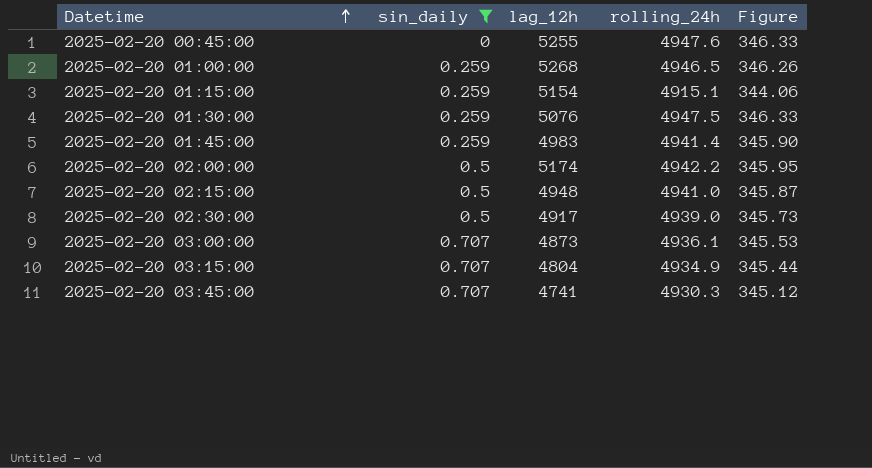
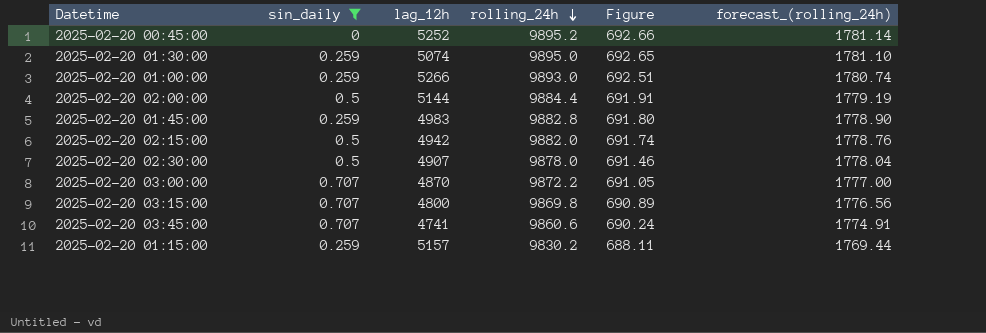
row order: Datetime ascending -> rolling_24h descending
column forecast_(rolling_24h) | formula: none -> [rolling_24h] * 0.18
2025-02-20 00:45:00 | lag_12h: 5255 -> 5252
2025-02-20 00:45:00 | rolling_24h: 4947.6 -> 9895.2
2025-02-20 00:45:00 | Figure: 346.33 -> 692.66
2025-02-20 01:30:00 | lag_12h: 5076 -> 5074
2025-02-20 01:30:00 | rolling_24h: 4947.5 -> 9895.0
2025-02-20 01:30:00 | Figure: 346.33 -> 692.65
2025-02-20 01:00:00 | lag_12h: 5268 -> 5266
2025-02-20 01:00:00 | rolling_24h: 4946.5 -> 9893.0
2025-02-20 01:00:00 | Figure: 346.26 -> 692.51
2025-02-20 02:00:00 | lag_12h: 5174 -> 5144
2025-02-20 02:00:00 | rolling_24h: 4942.2 -> 9884.4
2025-02-20 02:00:00 | Figure: 345.95 -> 691.91
2025-02-20 01:45:00 | rolling_24h: 4941.4 -> 9882.8
2025-02-20 01:45:00 | Figure: 345.90 -> 691.80
2025-02-20 02:15:00 | lag_12h: 4948 -> 4942
2025-02-20 02:15:00 | rolling_24h: 4941.0 -> 9882.0
2025-02-20 02:15:00 | Figure: 345.87 -> 691.74
2025-02-20 02:30:00 | lag_12h: 4917 -> 4907
2025-02-20 02:30:00 | rolling_24h: 4939.0 -> 9878.0
2025-02-20 02:30:00 | Figure: 345.73 -> 691.46
2025-02-20 03:00:00 | lag_12h: 4873 -> 4870
2025-02-20 03:00:00 | rolling_24h: 4936.1 -> 9872.2
2025-02-20 03:00:00 | Figure: 345.53 -> 691.05
2025-02-20 03:15:00 | lag_12h: 4804 -> 4800
2025-02-20 03:15:00 | rolling_24h: 4934.9 -> 9869.8
2025-02-20 03:15:00 | Figure: 345.44 -> 690.89
2025-02-20 03:45:00 | rolling_24h: 4930.3 -> 9860.6
2025-02-20 03:45:00 | Figure: 345.12 -> 690.24
2025-02-20 01:15:00 | lag_12h: 5154 -> 5157
2025-02-20 01:15:00 | rolling_24h: 4915.1 -> 9830.2
2025-02-20 01:15:00 | Figure: 344.06 -> 688.11

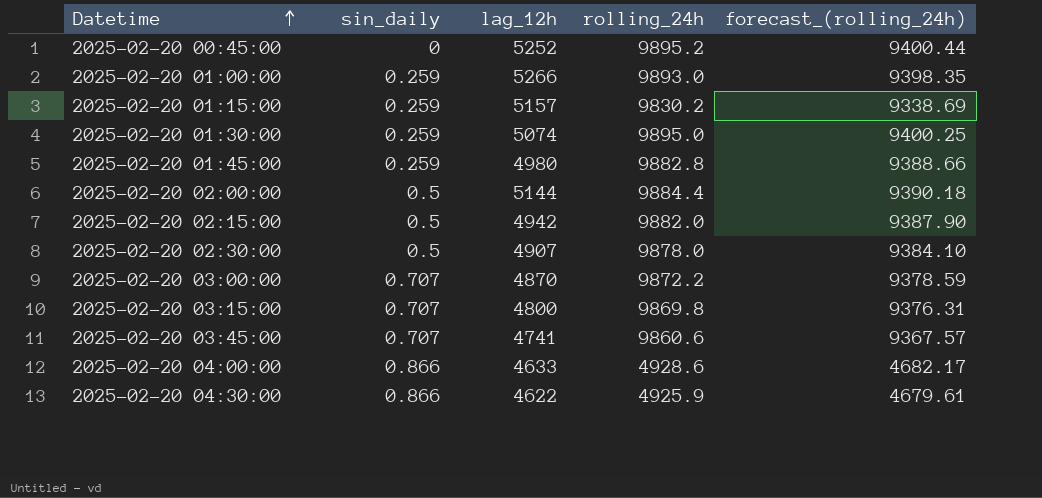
filter: sin_daily != 0.866 -> none
row order: rolling_24h descending -> Datetime ascending
column Figure | formula: [rolling_24h] * 0.07 -> none
column forecast_(rolling_24h) | formula: [rolling_24h] * 0.18 -> [rolling_24h] * 0.95
2025-02-20 01:45:00 | lag_12h: 4983 -> 4980

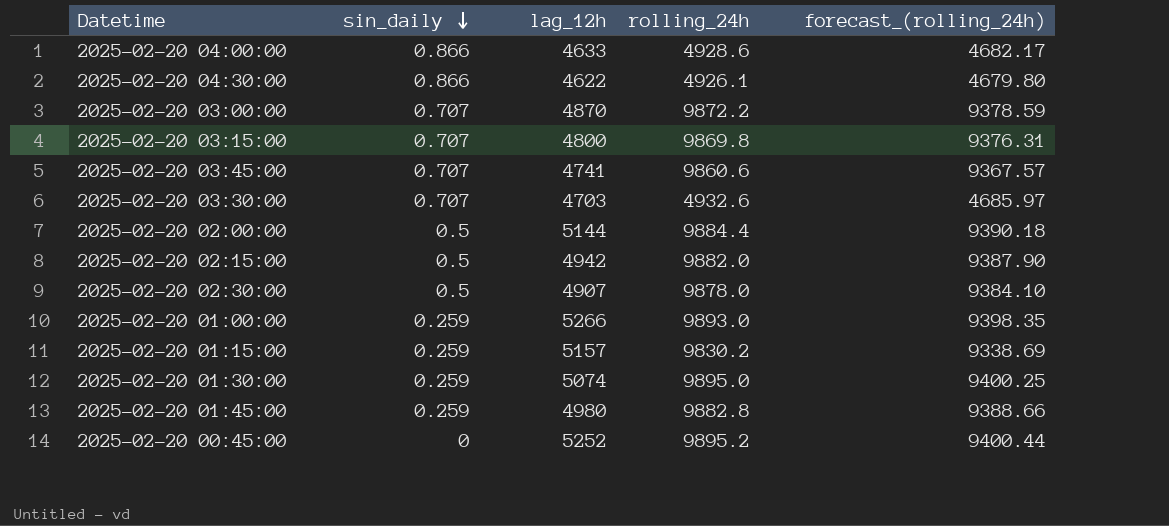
row order: Datetime ascending -> sin_daily descending
2025-02-20 04:30:00 | rolling_24h: 4925.9 -> 4926.1
2025-02-20 04:30:00 | forecast_(rolling_24h): 4679.61 -> 4679.80
row 2025-02-20 03:30:00: none -> 0.707 | 4703 | 4932.6 | 4685.97

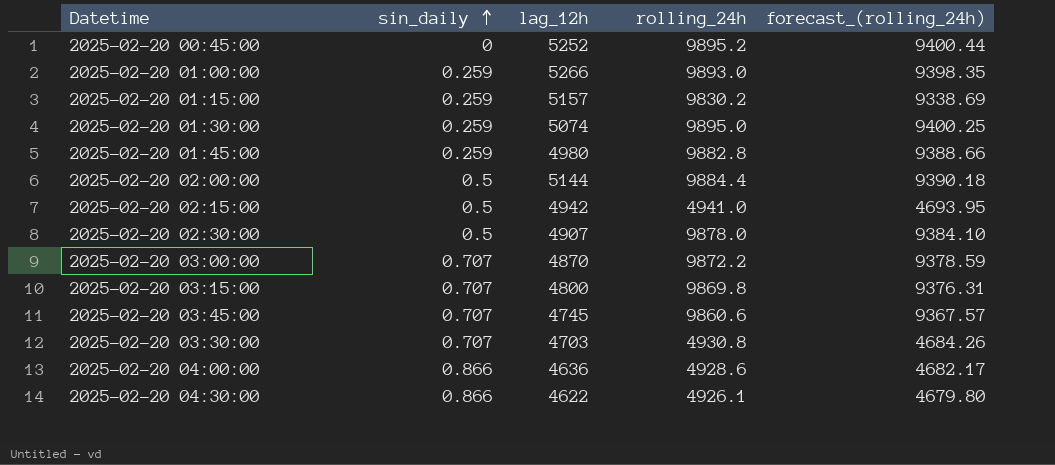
row order: sin_daily descending -> sin_daily ascending
2025-02-20 02:15:00 | rolling_24h: 9882.0 -> 4941.0
2025-02-20 02:15:00 | forecast_(rolling_24h): 9387.90 -> 4693.95
2025-02-20 03:45:00 | lag_12h: 4741 -> 4745
2025-02-20 03:30:00 | rolling_24h: 4932.6 -> 4930.8
2025-02-20 03:30:00 | forecast_(rolling_24h): 4685.97 -> 4684.26
2025-02-20 04:00:00 | lag_12h: 4633 -> 4636

